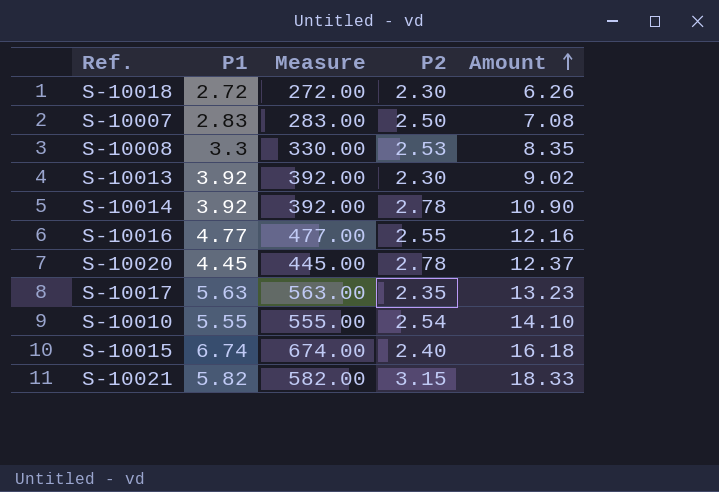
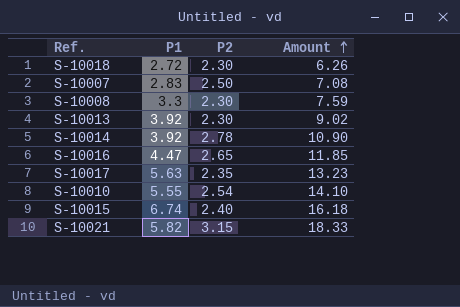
column Measure | formula: [P1] * 100 -> none
row S-10020: 4.45 | 445.00 | 2.78 | 12.37 -> none
S-10008 | P2: 2.53 -> 2.30
S-10008 | Amount: 8.35 -> 7.59
S-10016 | P1: 4.77 -> 4.47
S-10016 | P2: 2.55 -> 2.65
S-10016 | Amount: 12.16 -> 11.85

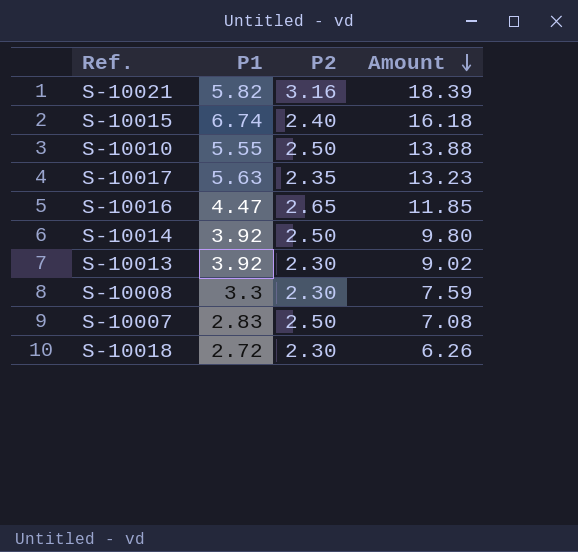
row order: Amount ascending -> Amount descending
S-10021 | P2: 3.15 -> 3.16
S-10021 | Amount: 18.33 -> 18.39
S-10010 | P2: 2.54 -> 2.50
S-10010 | Amount: 14.10 -> 13.88
S-10014 | P2: 2.78 -> 2.50
S-10014 | Amount: 10.90 -> 9.80

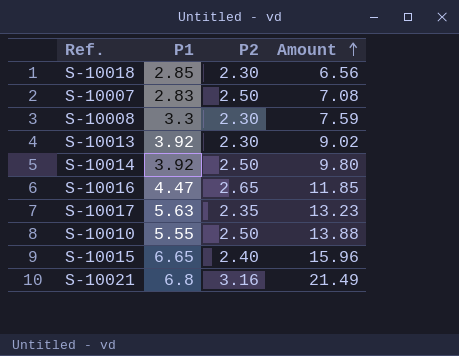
row order: Amount descending -> Amount ascending
S-10018 | P1: 2.72 -> 2.85
S-10018 | Amount: 6.26 -> 6.56
S-10015 | P1: 6.74 -> 6.65
S-10015 | Amount: 16.18 -> 15.96
S-10021 | P1: 5.82 -> 6.8
S-10021 | Amount: 18.39 -> 21.49

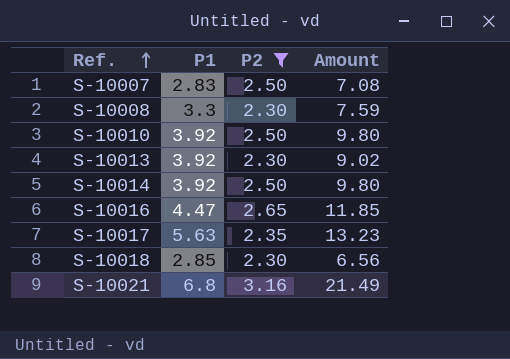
filter: none -> P2 != 2.40
row order: Amount ascending -> Ref. ascending
S-10010 | P1: 5.55 -> 3.92
S-10010 | Amount: 13.88 -> 9.80

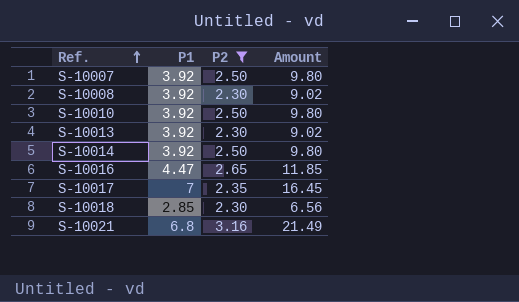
S-10007 | P1: 2.83 -> 3.92
S-10007 | Amount: 7.08 -> 9.80
S-10008 | P1: 3.3 -> 3.92
S-10008 | Amount: 7.59 -> 9.02
S-10017 | P1: 5.63 -> 7
S-10017 | Amount: 13.23 -> 16.45

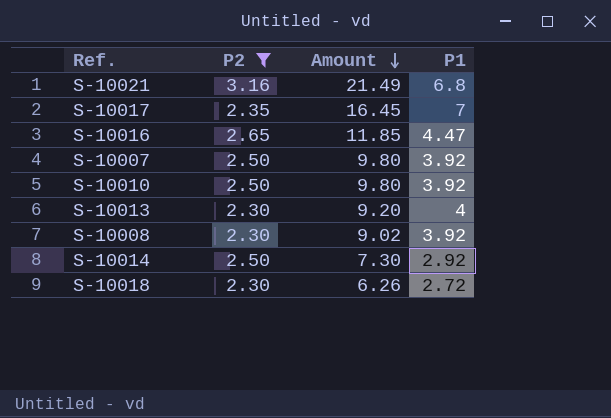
row order: Ref. ascending -> Amount descending
column P1 | position: 2 -> 4
S-10013 | Amount: 9.02 -> 9.20
S-10013 | P1: 3.92 -> 4
S-10014 | Amount: 9.80 -> 7.30
S-10014 | P1: 3.92 -> 2.92
S-10018 | Amount: 6.56 -> 6.26
S-10018 | P1: 2.85 -> 2.72

